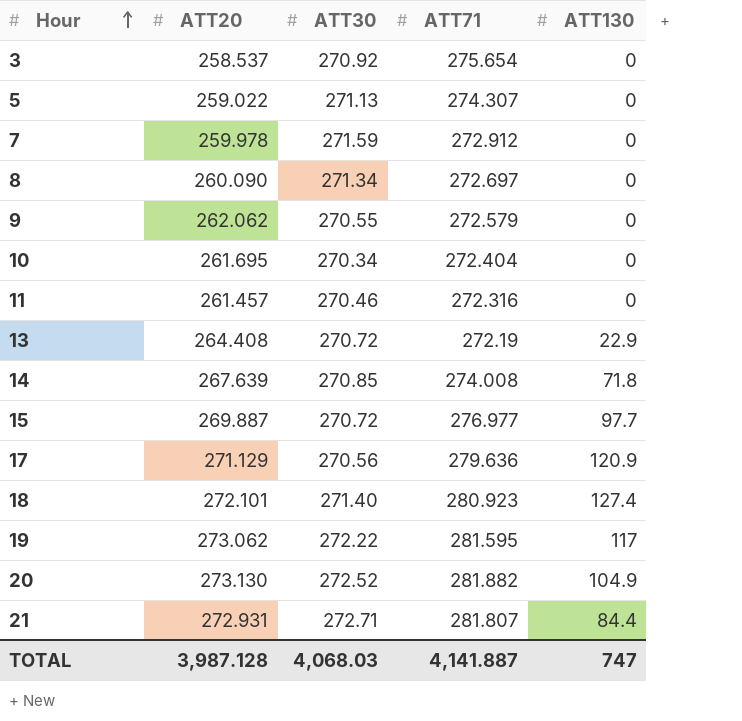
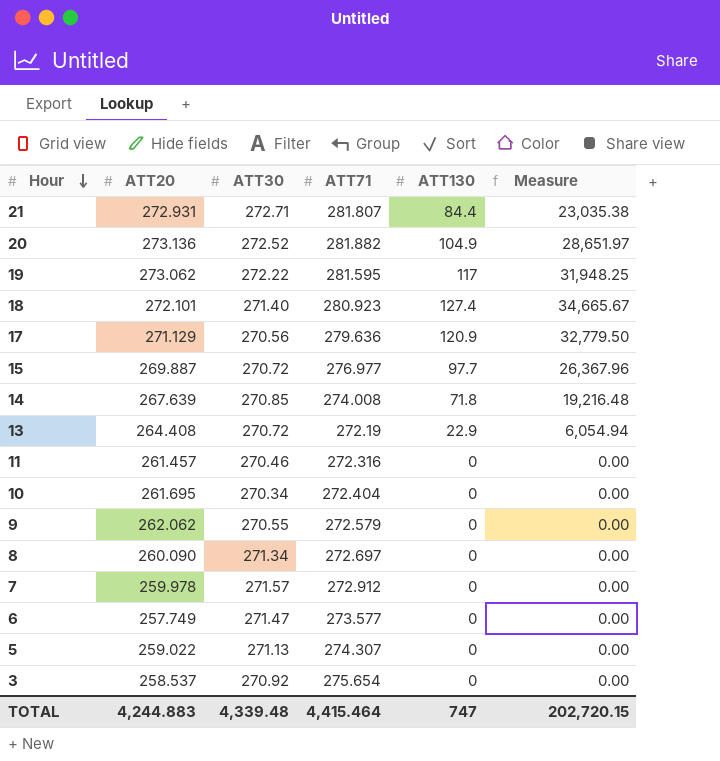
row order: Hour ascending -> Hour descending
column Measure | formula: none -> [ATT20] * [ATT130]
20 | ATT20: 273.130 -> 273.136
7 | ATT30: 271.59 -> 271.57
row 6: none -> 257.749 | 271.47 | 273.577 | 0 | 0.00
TOTAL | ATT20: 3,987.128 -> 4,244.883
TOTAL | ATT30: 4,068.03 -> 4,339.48
TOTAL | ATT71: 4,141.887 -> 4,415.464

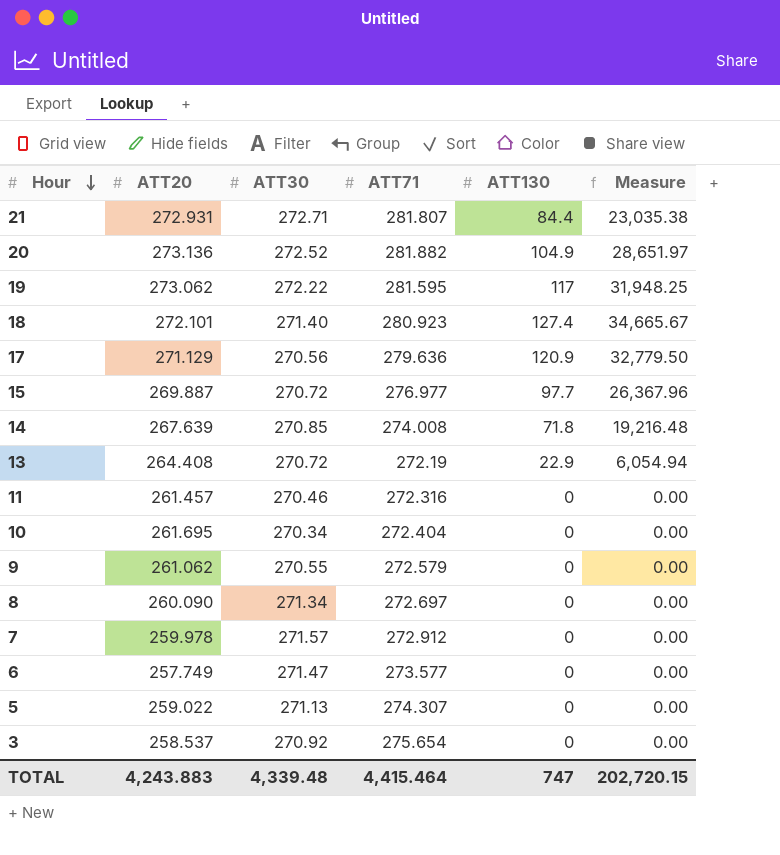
9 | ATT20: 262.062 -> 261.062
TOTAL | ATT20: 4,244.883 -> 4,243.883

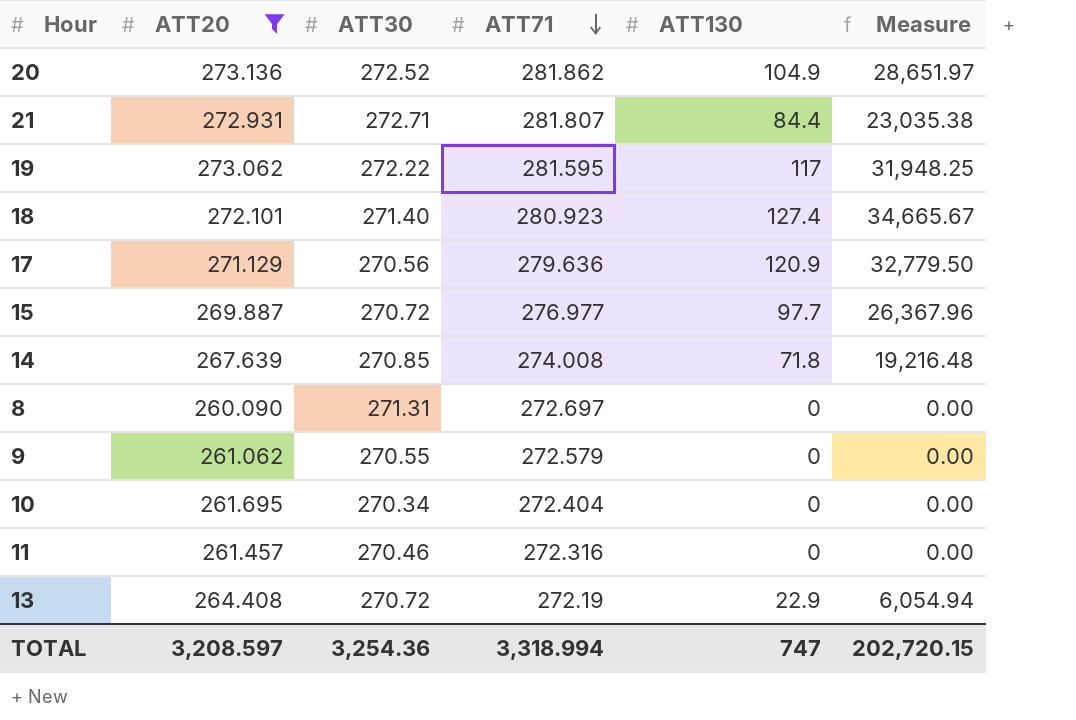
filter: none -> ATT20 >= 260.090
row order: Hour descending -> ATT71 descending
20 | ATT71: 281.882 -> 281.862
8 | ATT30: 271.34 -> 271.31
TOTAL | ATT20: 4,243.883 -> 3,208.597
TOTAL | ATT30: 4,339.48 -> 3,254.36
TOTAL | ATT71: 4,415.464 -> 3,318.994

